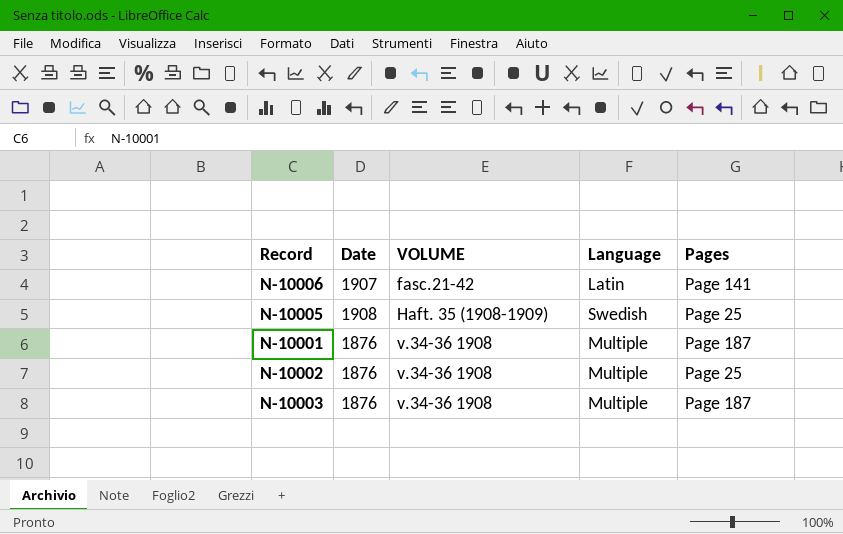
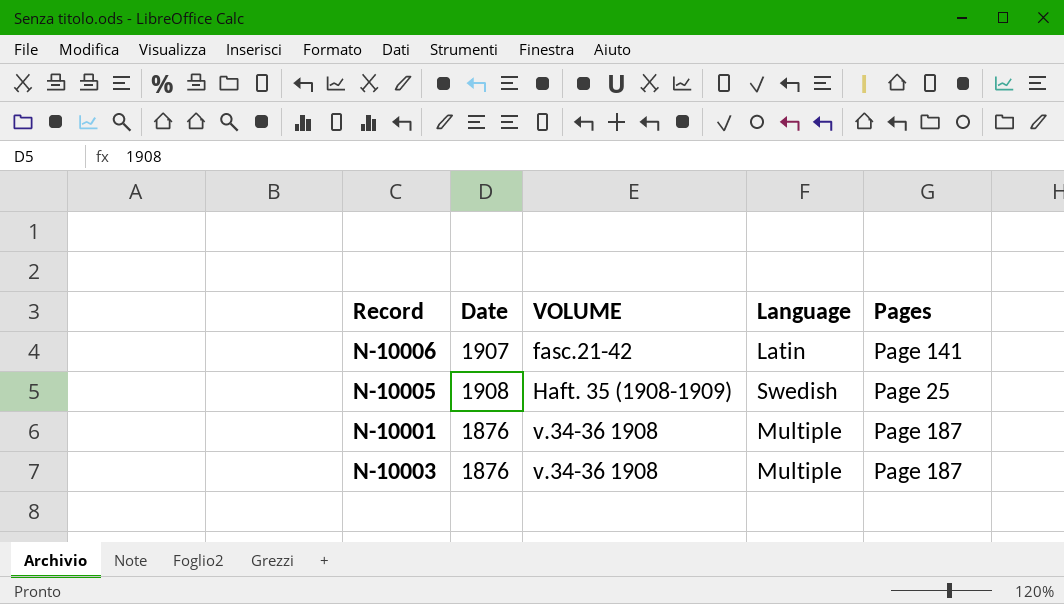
row N-10002: 1876 | v.34-36 1908 | Multiple | Page 25 -> none

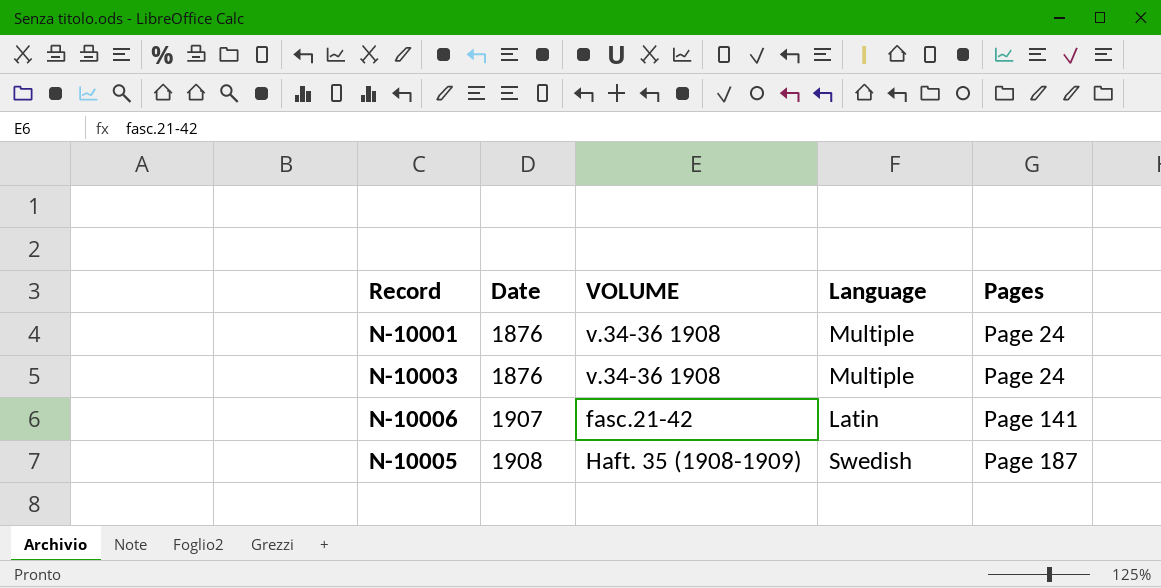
row order: VOLUME ascending -> Date ascending
N-10001 | Pages: Page 187 -> Page 24
N-10003 | Pages: Page 187 -> Page 24
N-10005 | Pages: Page 25 -> Page 187

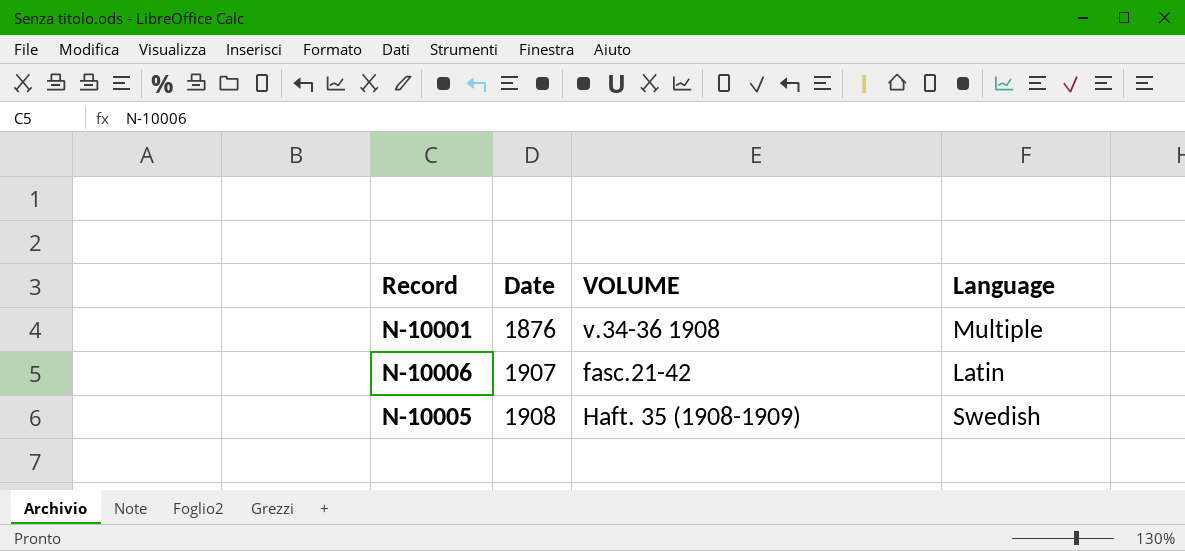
column Pages | position: 5 -> none
row N-10003: 1876 | v.34-36 1908 | Multiple | Page 24 -> none

